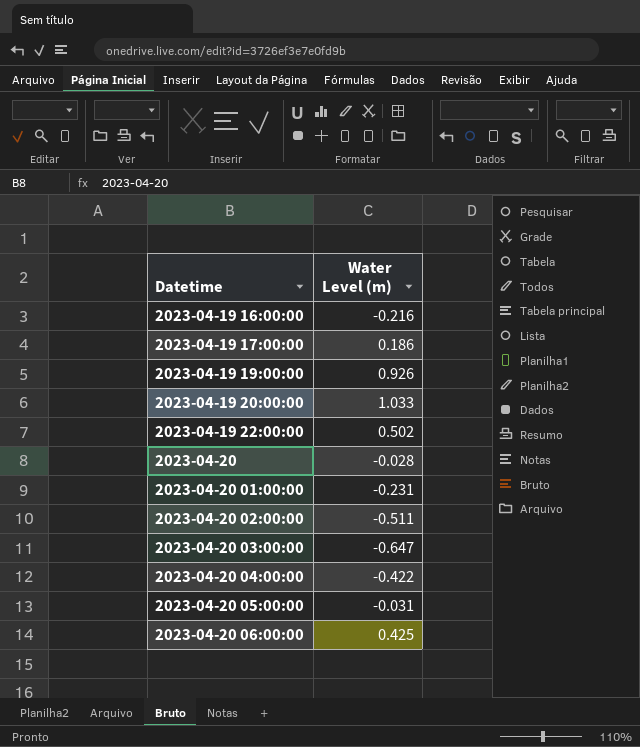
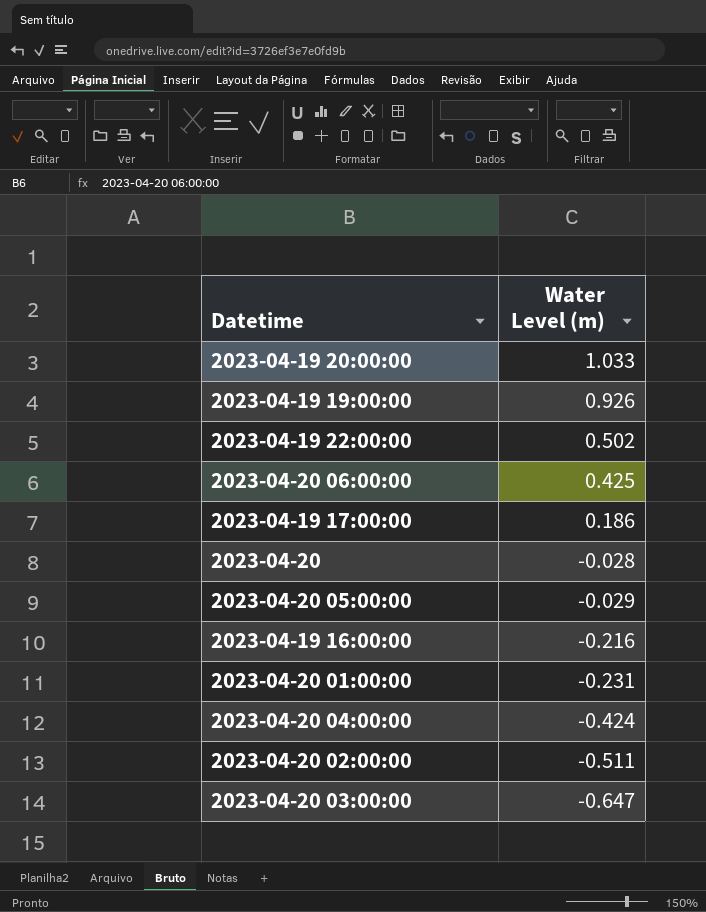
row order: Datetime ascending -> Water Level (m) descending
2023-04-20 05:00:00 | Water Level (m): -0.031 -> -0.029
2023-04-20 04:00:00 | Water Level (m): -0.422 -> -0.424

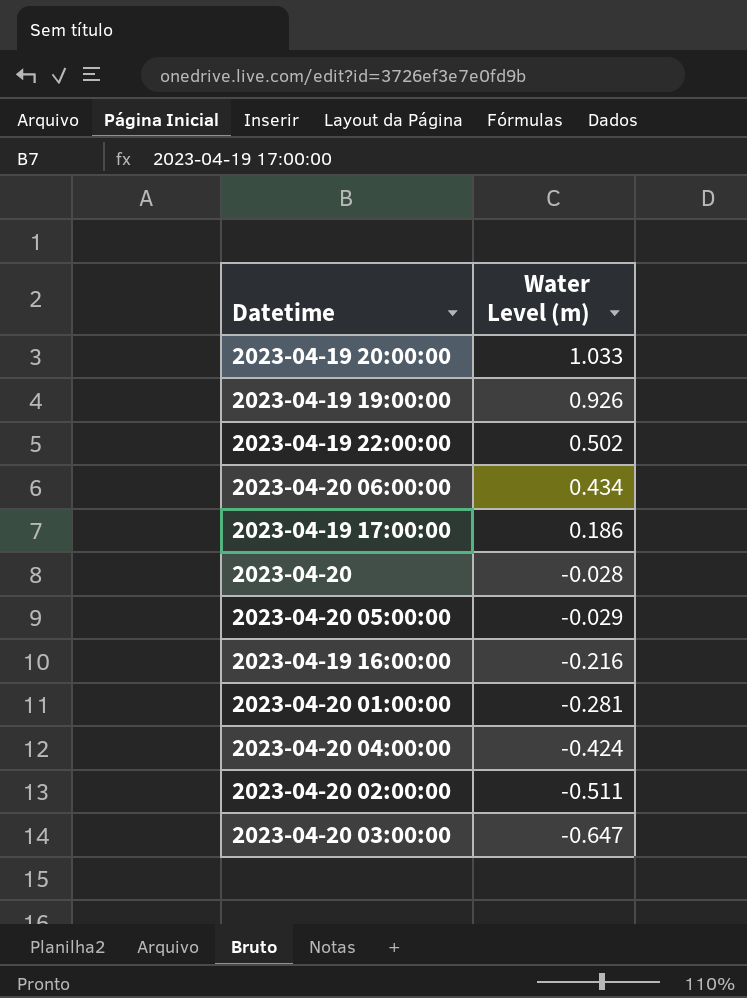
2023-04-20 06:00:00 | Water Level (m): 0.425 -> 0.434
2023-04-20 01:00:00 | Water Level (m): -0.231 -> -0.281

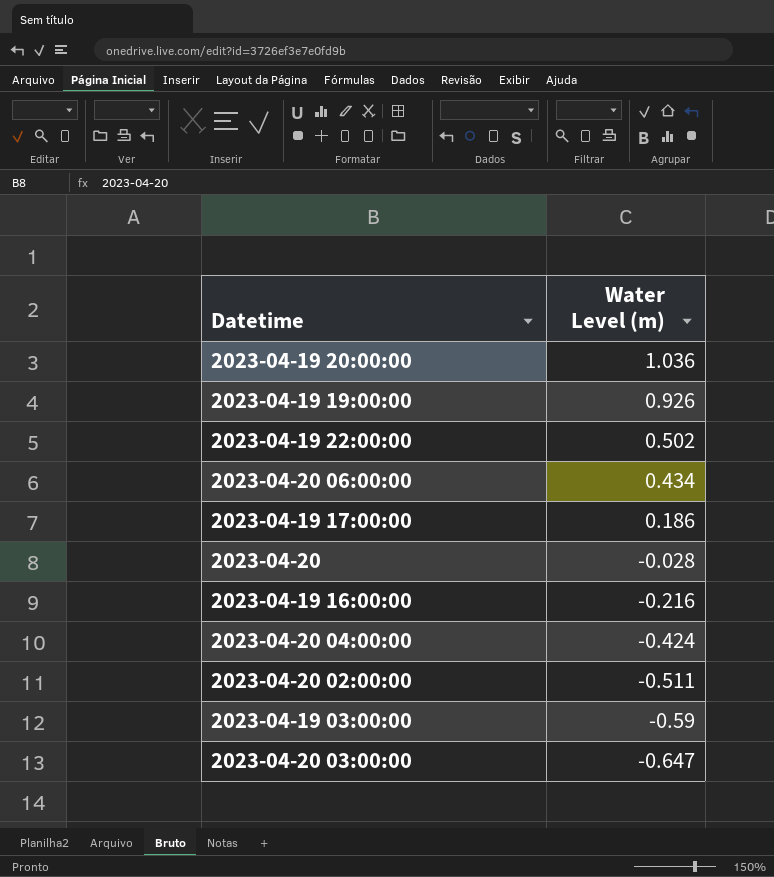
row 2023-04-20 05:00:00: -0.029 -> none
row 2023-04-20 01:00:00: -0.281 -> none
2023-04-19 20:00:00 | Water Level (m): 1.033 -> 1.036
row 2023-04-19 03:00:00: none -> -0.59

